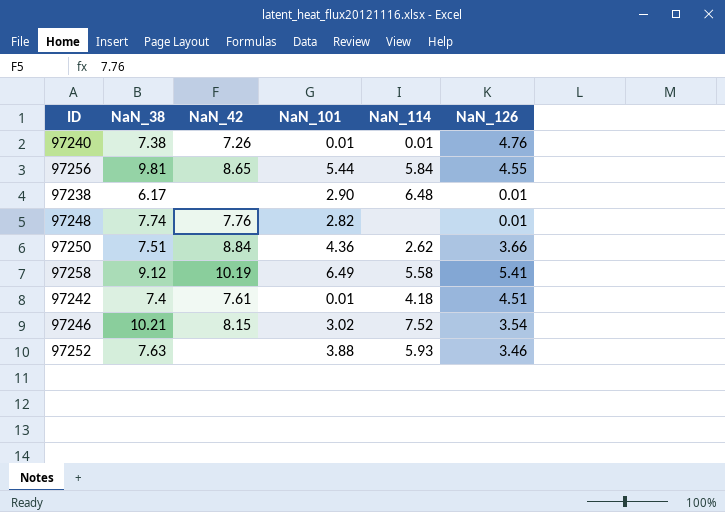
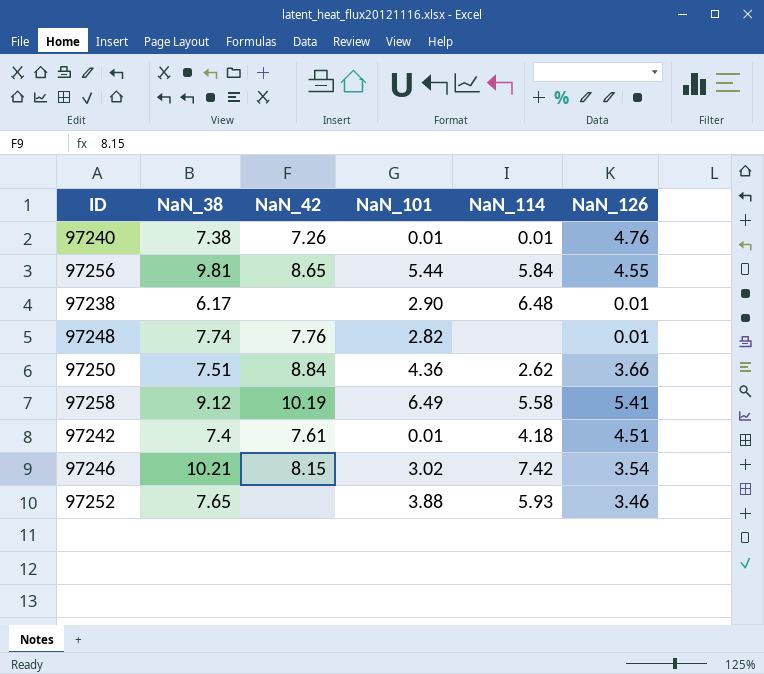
97246 | NaN_114: 7.52 -> 7.42
97252 | NaN_38: 7.63 -> 7.65

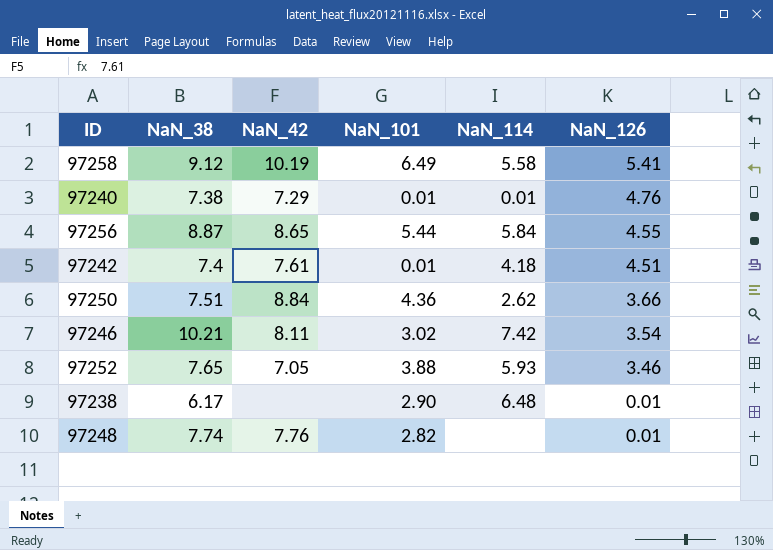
row order: none -> NaN_126 descending
97240 | NaN_42: 7.26 -> 7.29
97256 | NaN_38: 9.81 -> 8.87
97246 | NaN_42: 8.15 -> 8.11
97252 | NaN_42: none -> 7.05

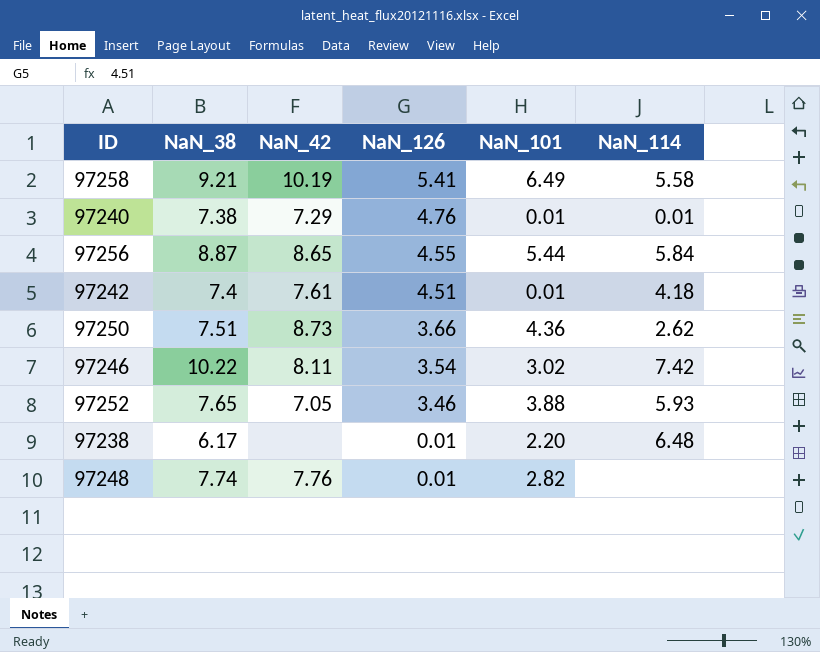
column NaN_126 | position: 6 -> 4
97258 | NaN_38: 9.12 -> 9.21
97250 | NaN_42: 8.84 -> 8.73
97246 | NaN_38: 10.21 -> 10.22
97238 | NaN_101: 2.90 -> 2.20

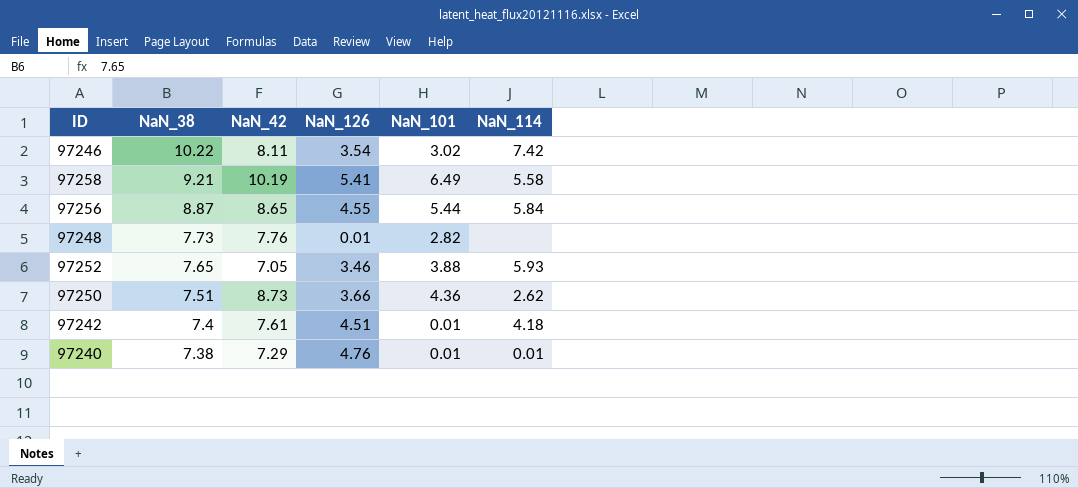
row order: NaN_126 descending -> NaN_38 descending
row 97238: 6.17 | none | 0.01 | 2.20 | 6.48 -> none
97248 | NaN_38: 7.74 -> 7.73

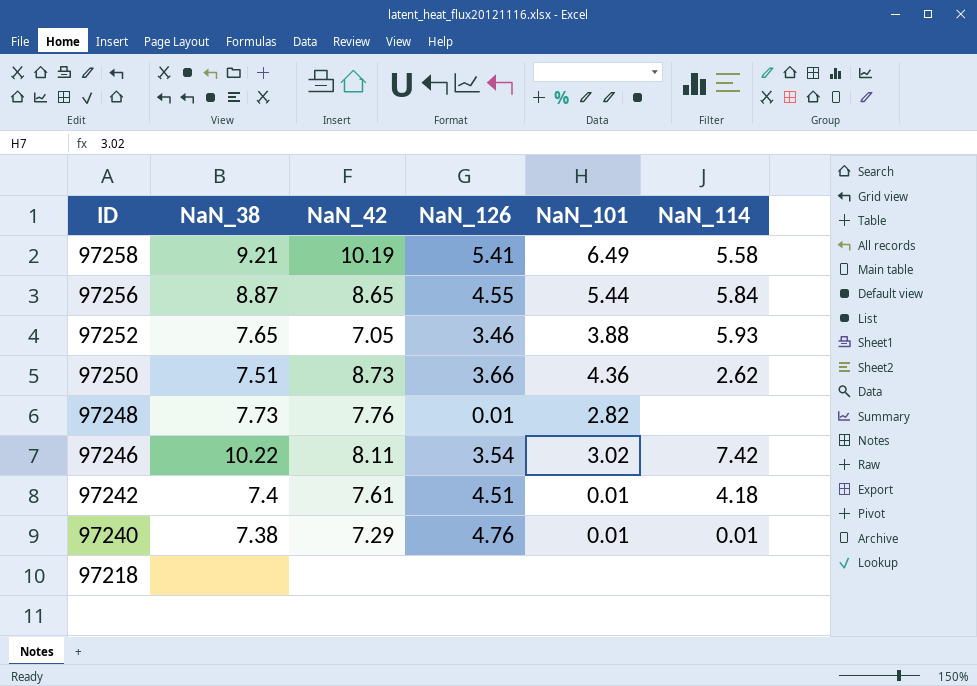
row order: NaN_38 descending -> ID descending
row 97218: none -> none | none | none | none | none

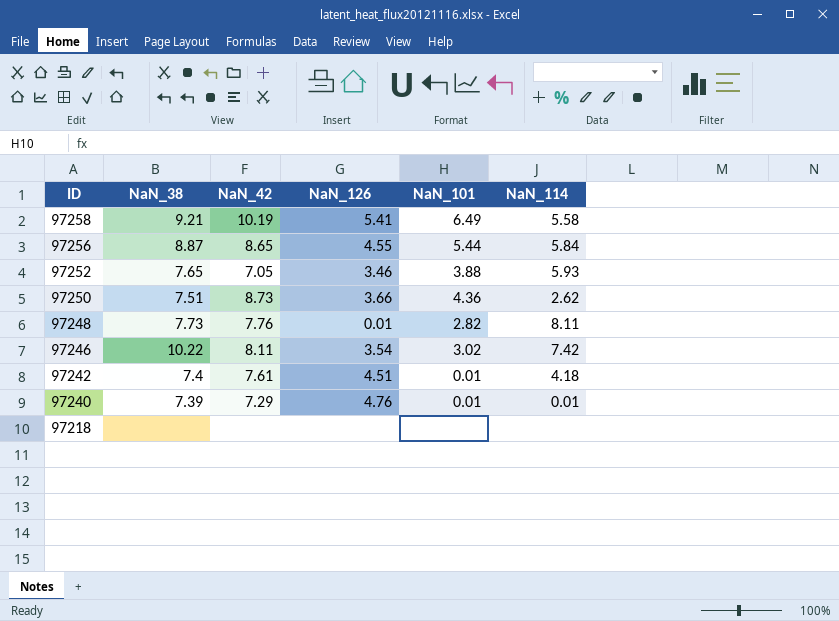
97248 | NaN_114: none -> 8.11
97240 | NaN_38: 7.38 -> 7.39

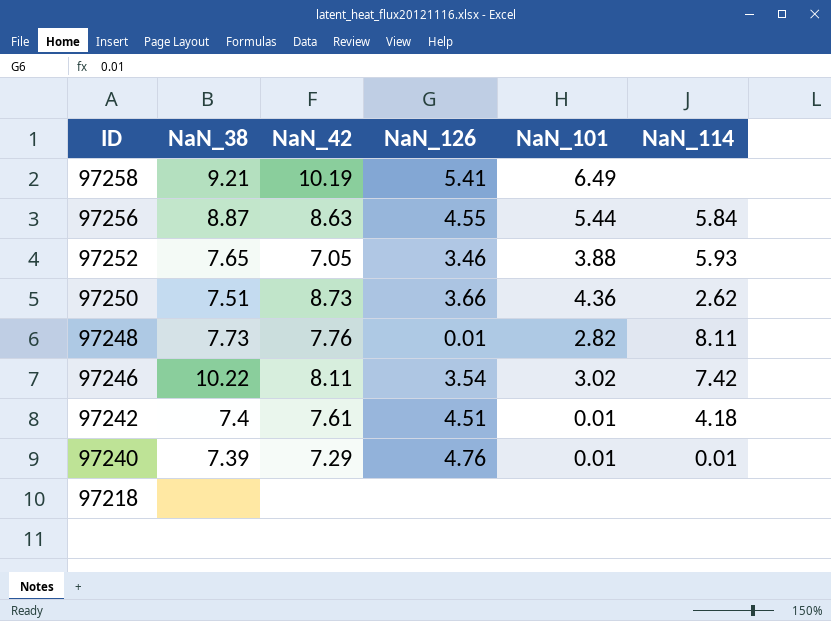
97258 | NaN_114: 5.58 -> none
97256 | NaN_42: 8.65 -> 8.63

